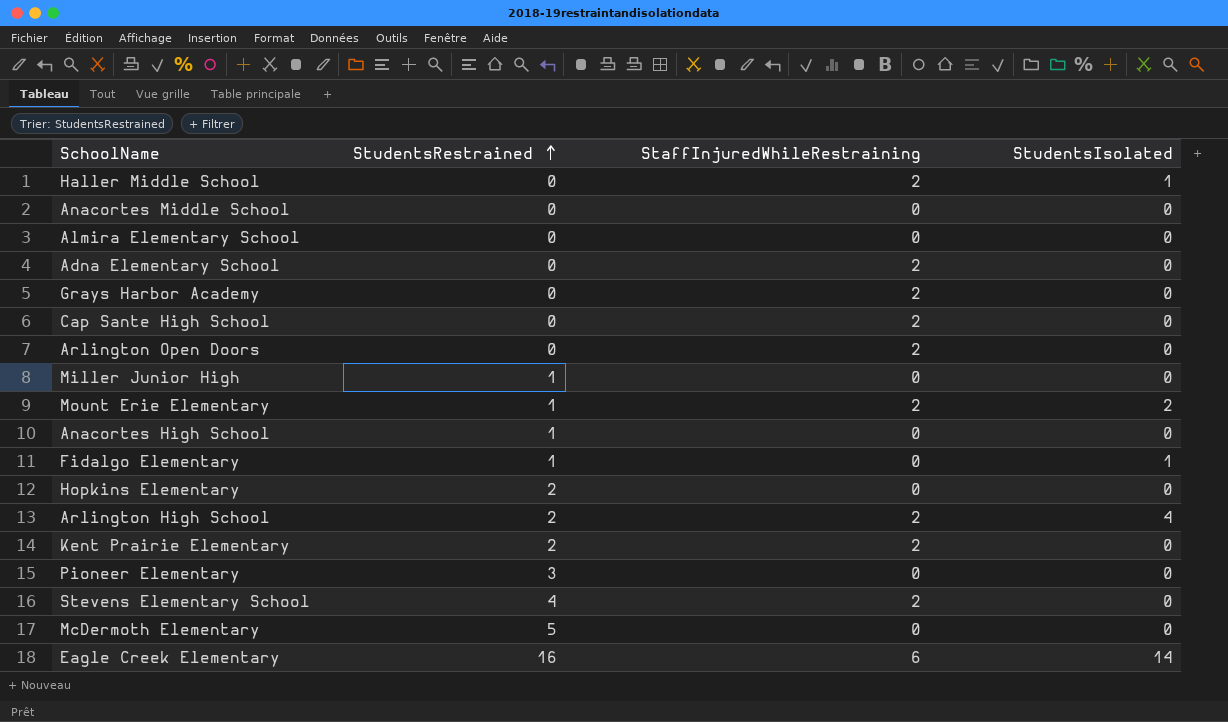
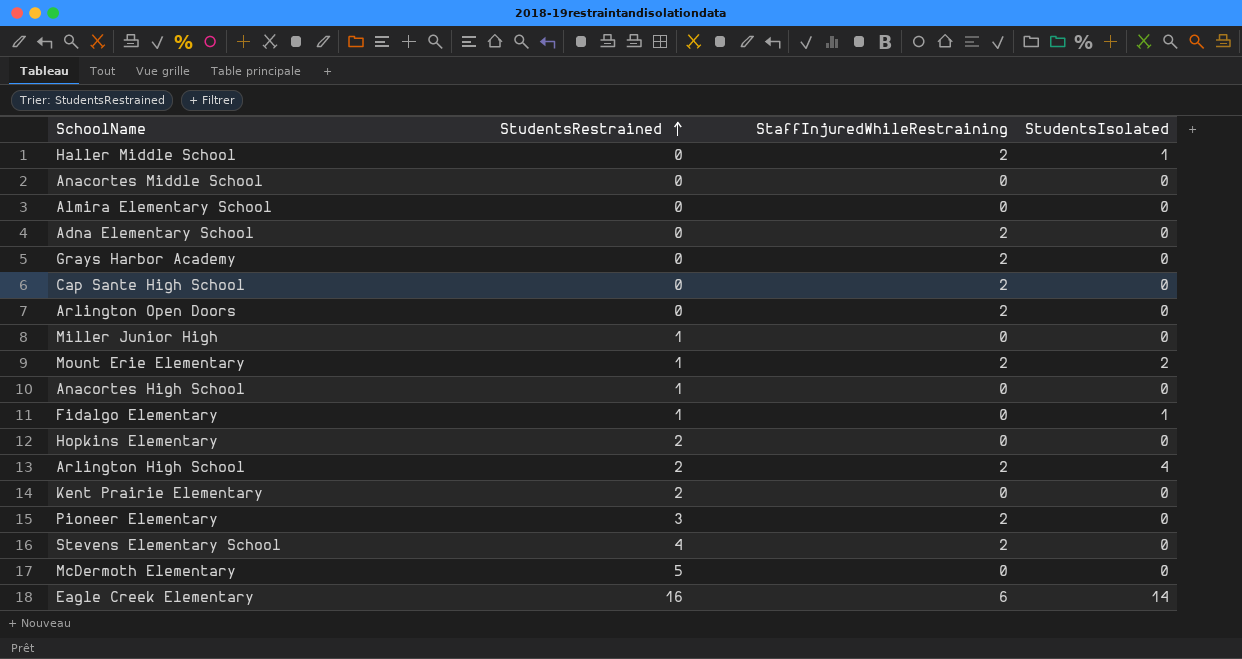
Kent Prairie Elementary | StaffInjuredWhileRestraining: 2 -> 0
Pioneer Elementary | StaffInjuredWhileRestraining: 0 -> 2

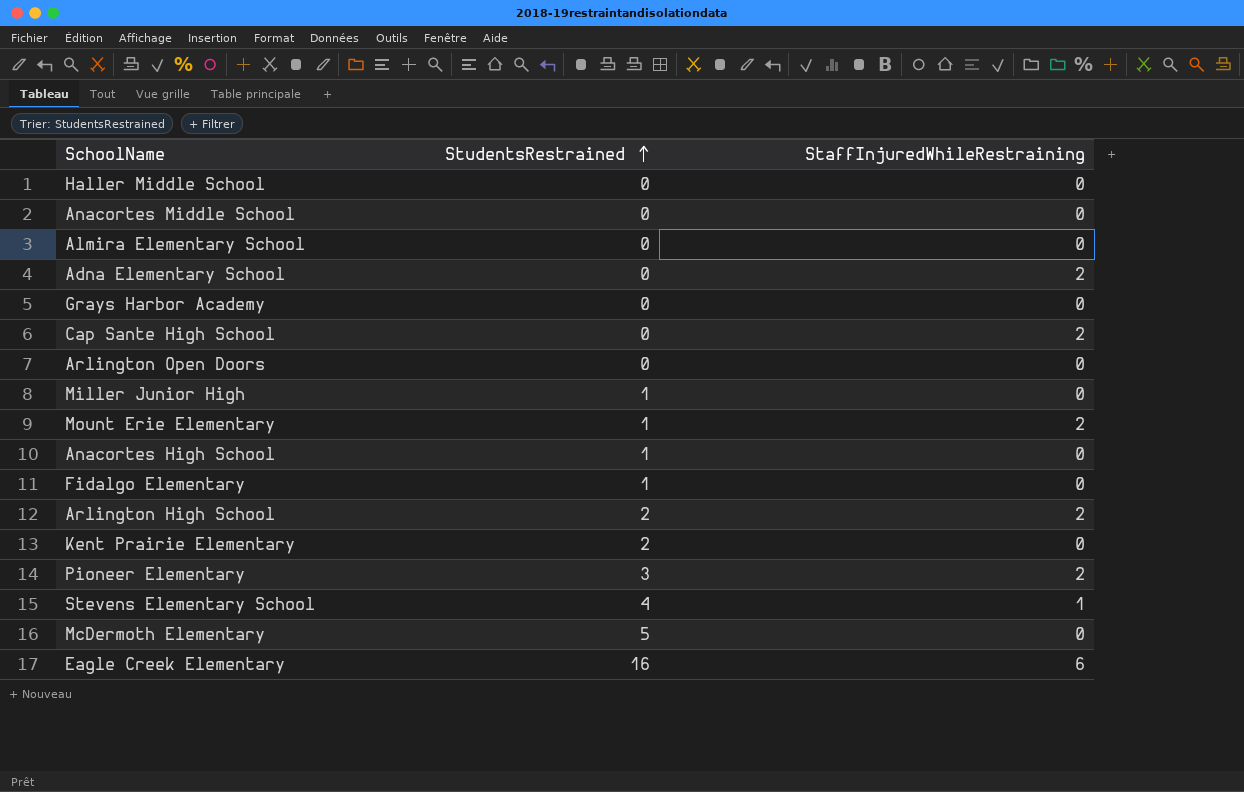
column StudentsIsolated | position: 4 -> none
row Hopkins Elementary: 2 | 0 | 0 -> none
Haller Middle School | StaffInjuredWhileRestraining: 2 -> 0
Grays Harbor Academy | StaffInjuredWhileRestraining: 2 -> 0
Arlington Open Doors | StaffInjuredWhileRestraining: 2 -> 0
Stevens Elementary School | StaffInjuredWhileRestraining: 2 -> 1

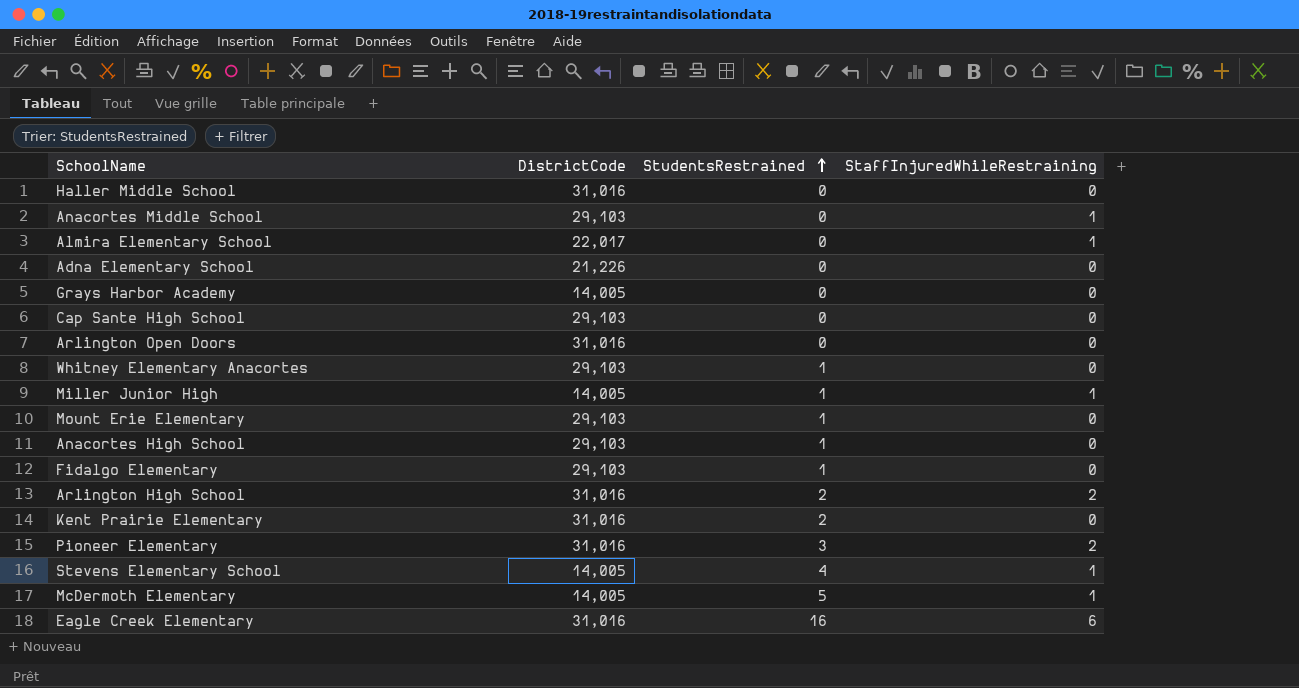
column DistrictCode | position: none -> 2
Anacortes Middle School | StaffInjuredWhileRestraining: 0 -> 1
Almira Elementary School | StaffInjuredWhileRestraining: 0 -> 1
Adna Elementary School | StaffInjuredWhileRestraining: 2 -> 0
Cap Sante High School | StaffInjuredWhileRestraining: 2 -> 0
row Whitney Elementary Anacortes: none -> 29,103 | 1 | 0
Miller Junior High | StaffInjuredWhileRestraining: 0 -> 1
Mount Erie Elementary | StaffInjuredWhileRestraining: 2 -> 0
McDermoth Elementary | StaffInjuredWhileRestraining: 0 -> 1

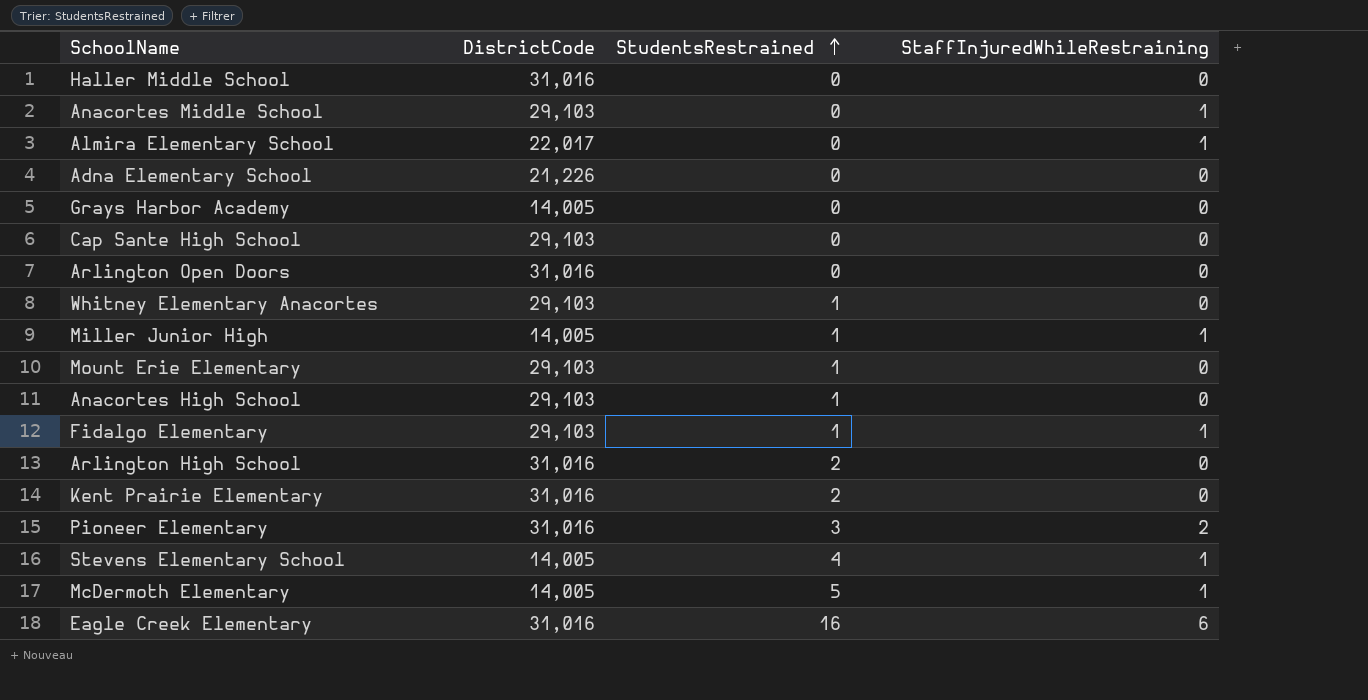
Fidalgo Elementary | StaffInjuredWhileRestraining: 0 -> 1
Arlington High School | StaffInjuredWhileRestraining: 2 -> 0

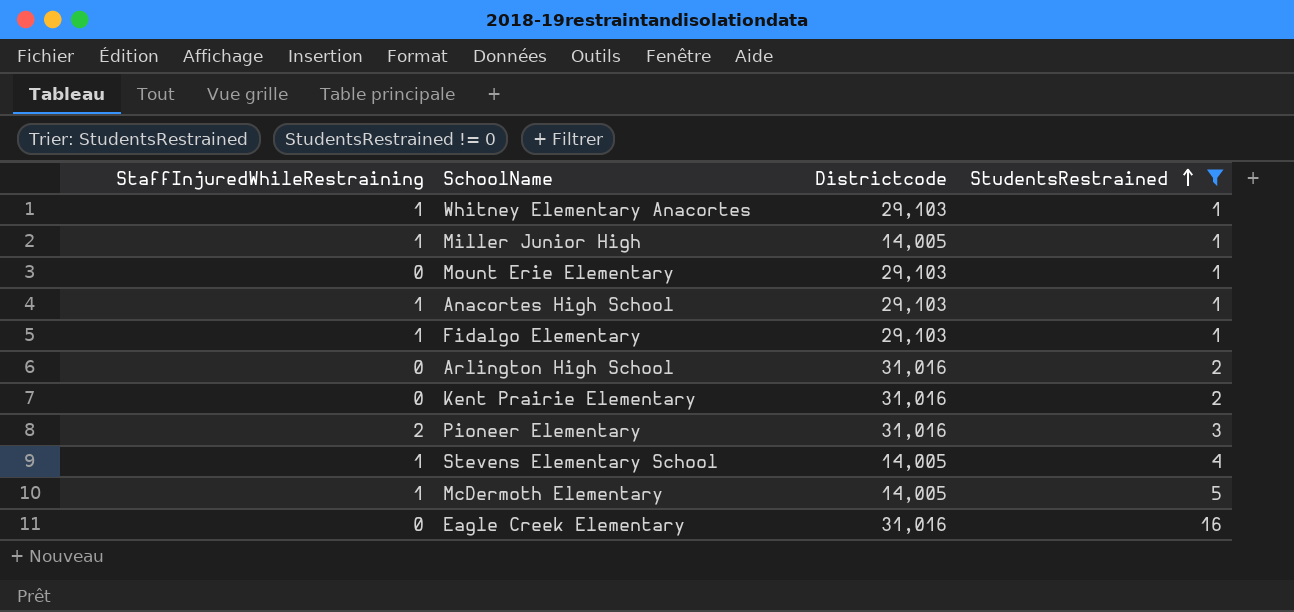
filter: none -> StudentsRestrained != 0
column StaffInjuredWhileRestraining | position: 4 -> 1
column name: DistrictCode -> Districtcode
Whitney Elementary Anacortes | StaffInjuredWhileRestraining: 0 -> 1
Anacortes High School | StaffInjuredWhileRestraining: 0 -> 1
Eagle Creek Elementary | StaffInjuredWhileRestraining: 6 -> 0

